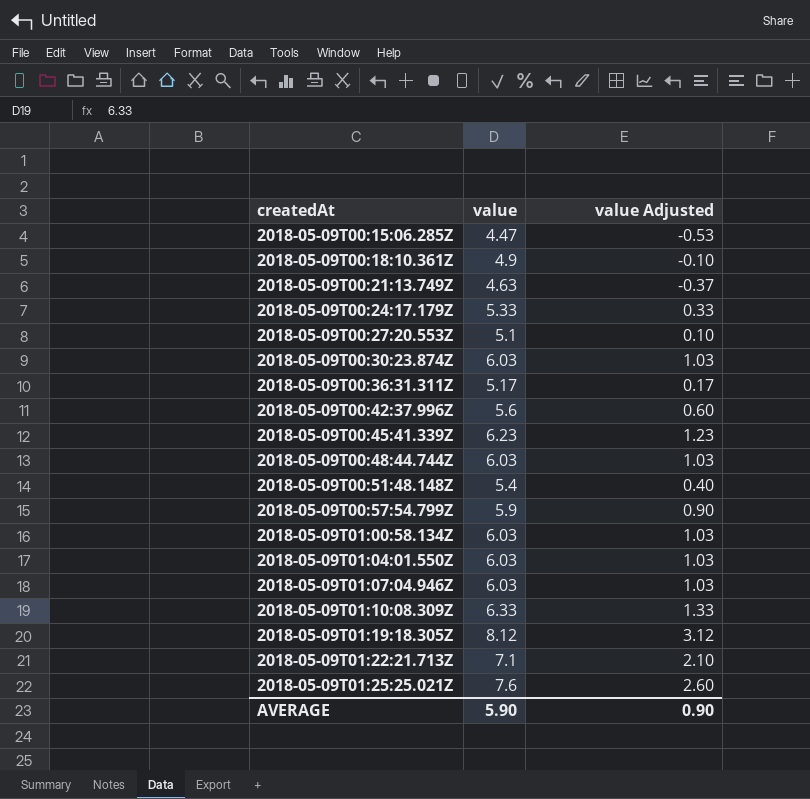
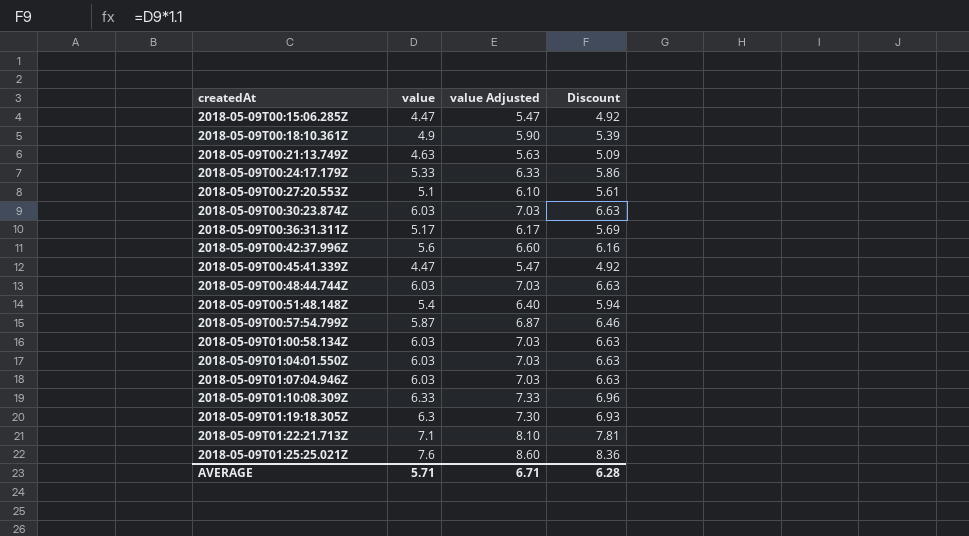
column value Adjusted | formula: [value] - 5 -> [value] + 1
column Discount | formula: none -> [value] * 1.1
2018-05-09T00:45:41.339Z | value: 6.23 -> 4.47
2018-05-09T00:57:54.799Z | value: 5.9 -> 5.87
2018-05-09T01:19:18.305Z | value: 8.12 -> 6.3
AVERAGE | value: 5.90 -> 5.71
AVERAGE | value Adjusted: 0.90 -> 6.71

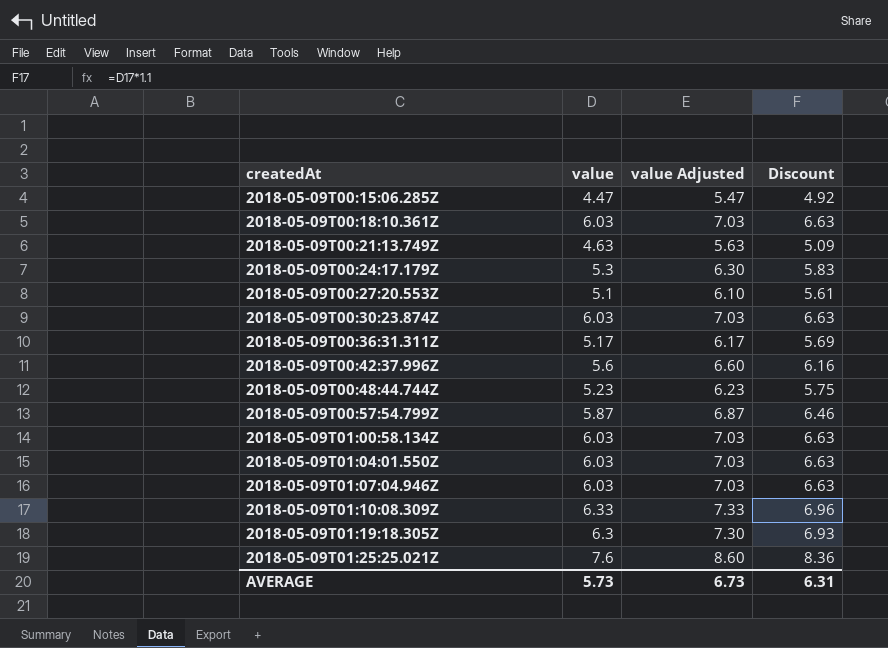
row 2018-05-09T00:45:41.339Z: 4.47 | 5.47 | 4.92 -> none
row 2018-05-09T00:51:48.148Z: 5.4 | 6.40 | 5.94 -> none
row 2018-05-09T01:22:21.713Z: 7.1 | 8.10 | 7.81 -> none
2018-05-09T00:18:10.361Z | value: 4.9 -> 6.03
2018-05-09T00:18:10.361Z | value Adjusted: 5.90 -> 7.03
2018-05-09T00:18:10.361Z | Discount: 5.39 -> 6.63
2018-05-09T00:24:17.179Z | value: 5.33 -> 5.3
2018-05-09T00:24:17.179Z | value Adjusted: 6.33 -> 6.30
2018-05-09T00:24:17.179Z | Discount: 5.86 -> 5.83
2018-05-09T00:48:44.744Z | value: 6.03 -> 5.23
2018-05-09T00:48:44.744Z | value Adjusted: 7.03 -> 6.23
2018-05-09T00:48:44.744Z | Discount: 6.63 -> 5.75
AVERAGE | value: 5.71 -> 5.73
AVERAGE | value Adjusted: 6.71 -> 6.73
AVERAGE | Discount: 6.28 -> 6.31

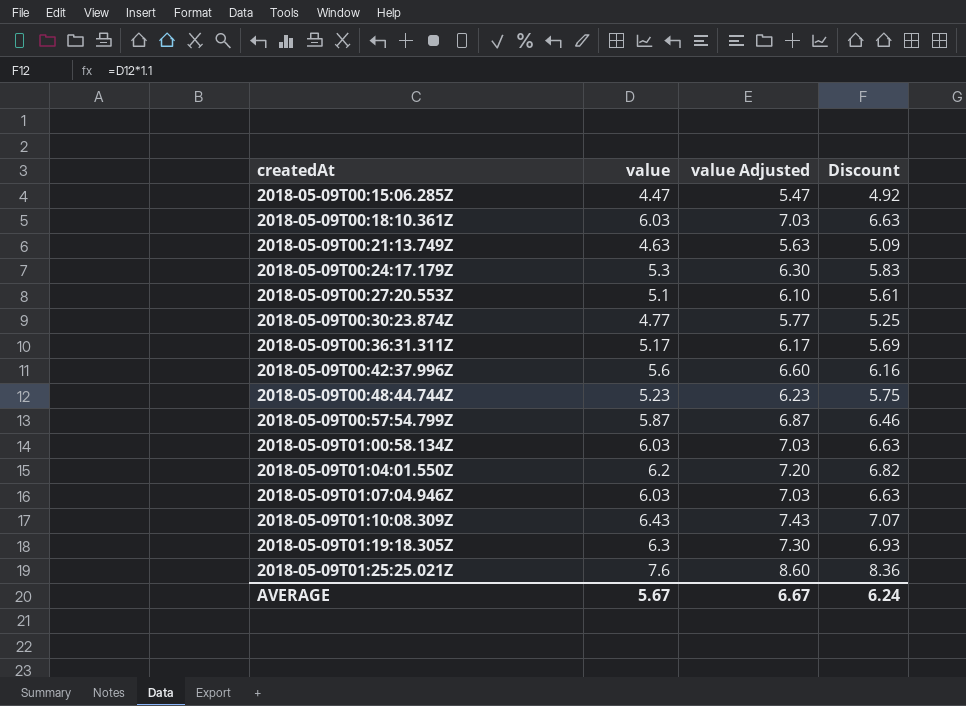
2018-05-09T00:30:23.874Z | value: 6.03 -> 4.77
2018-05-09T00:30:23.874Z | value Adjusted: 7.03 -> 5.77
2018-05-09T00:30:23.874Z | Discount: 6.63 -> 5.25
2018-05-09T01:04:01.550Z | value: 6.03 -> 6.2
2018-05-09T01:04:01.550Z | value Adjusted: 7.03 -> 7.20
2018-05-09T01:04:01.550Z | Discount: 6.63 -> 6.82
2018-05-09T01:10:08.309Z | value: 6.33 -> 6.43
2018-05-09T01:10:08.309Z | value Adjusted: 7.33 -> 7.43
2018-05-09T01:10:08.309Z | Discount: 6.96 -> 7.07
AVERAGE | value: 5.73 -> 5.67
AVERAGE | value Adjusted: 6.73 -> 6.67
AVERAGE | Discount: 6.31 -> 6.24

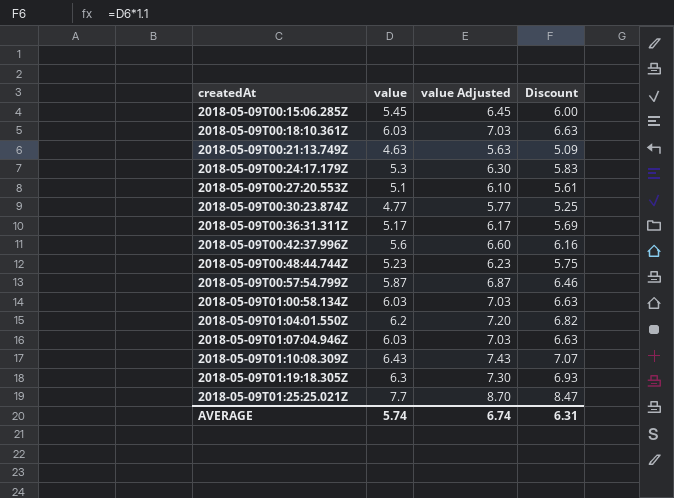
2018-05-09T00:15:06.285Z | value: 4.47 -> 5.45
2018-05-09T00:15:06.285Z | value Adjusted: 5.47 -> 6.45
2018-05-09T00:15:06.285Z | Discount: 4.92 -> 6.00
2018-05-09T01:25:25.021Z | value: 7.6 -> 7.7
2018-05-09T01:25:25.021Z | value Adjusted: 8.60 -> 8.70
2018-05-09T01:25:25.021Z | Discount: 8.36 -> 8.47
AVERAGE | value: 5.67 -> 5.74
AVERAGE | value Adjusted: 6.67 -> 6.74
AVERAGE | Discount: 6.24 -> 6.31

